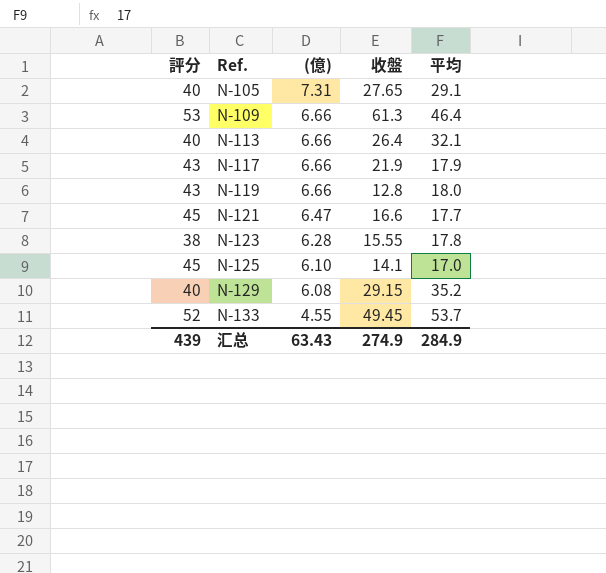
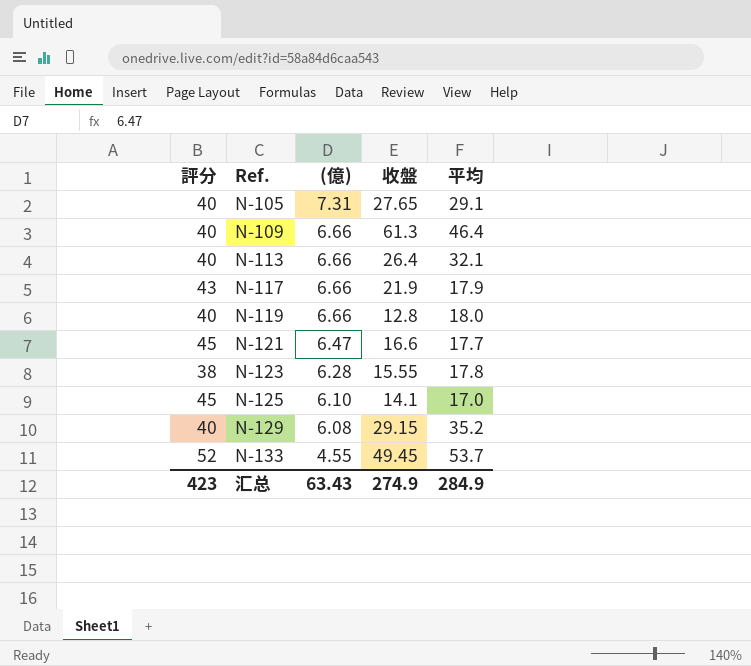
N-109 | 評分: 53 -> 40
N-119 | 評分: 43 -> 40
汇总 | 評分: 439 -> 423

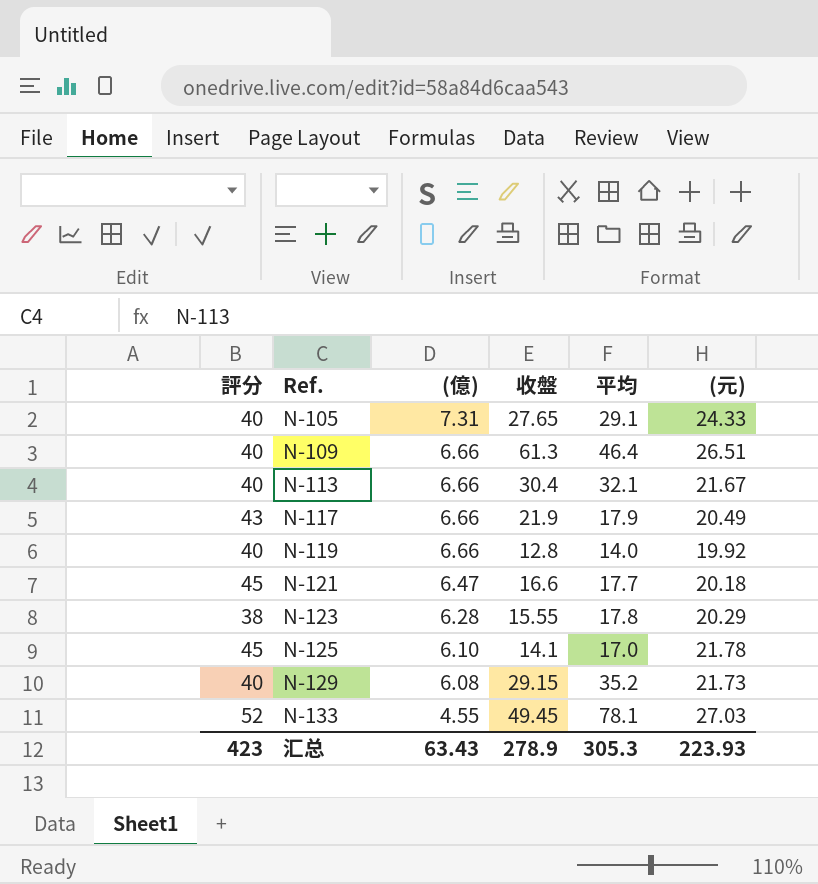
column (元) | position: none -> 6
N-113 | 收盤: 26.4 -> 30.4
N-119 | 平均: 18.0 -> 14.0
N-133 | 平均: 53.7 -> 78.1
汇总 | 收盤: 274.9 -> 278.9
汇总 | 平均: 284.9 -> 305.3

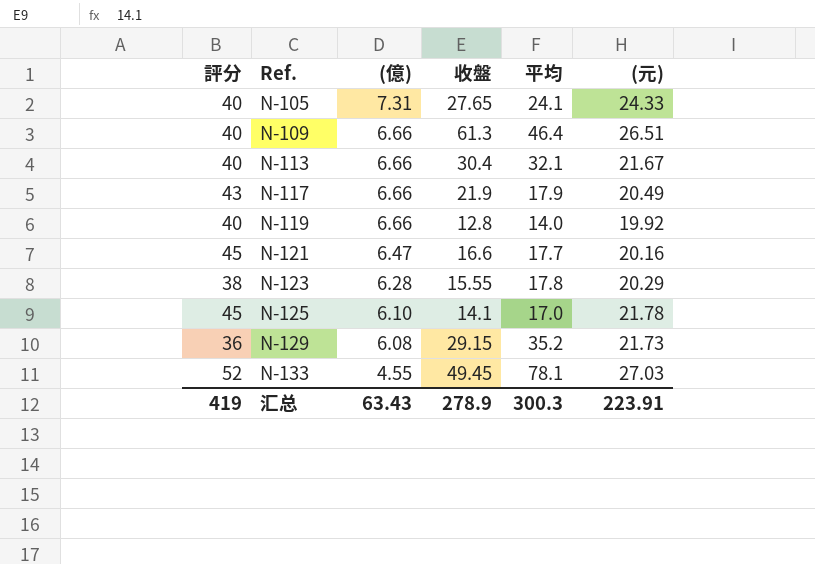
N-105 | 平均: 29.1 -> 24.1
N-121 | (元): 20.18 -> 20.16
N-129 | 評分: 40 -> 36
汇总 | 評分: 423 -> 419
汇总 | 平均: 305.3 -> 300.3
汇总 | (元): 223.93 -> 223.91

